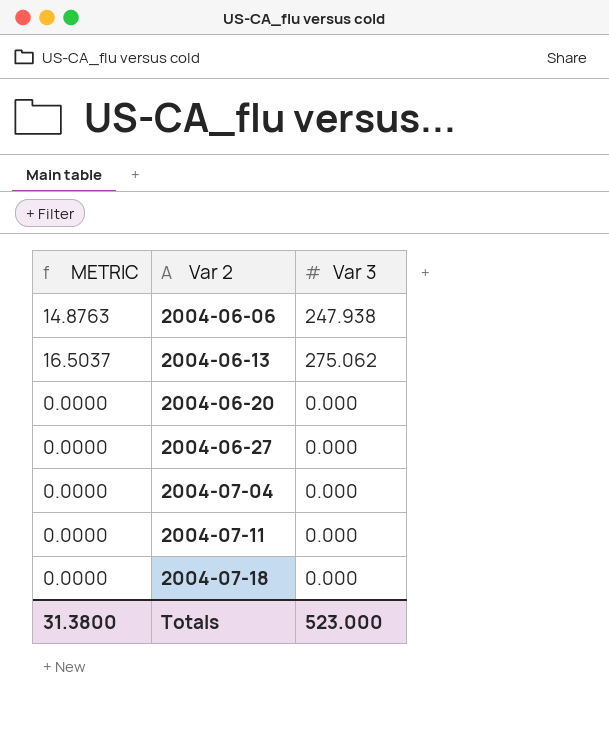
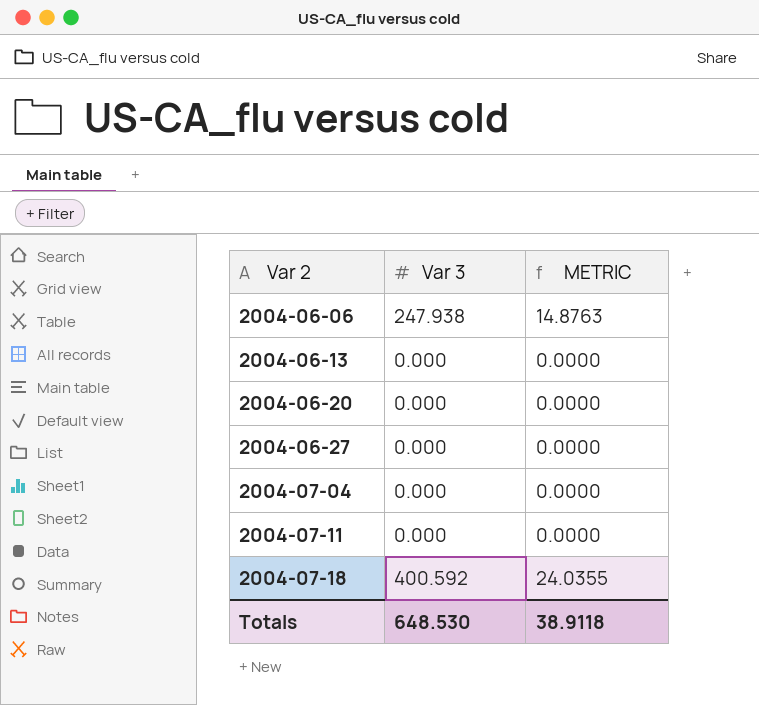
column METRIC | position: 1 -> 3
2004-06-13 | Var 3: 275.062 -> 0.000
2004-06-13 | METRIC: 16.5037 -> 0.0000
2004-07-18 | Var 3: 0.000 -> 400.592
2004-07-18 | METRIC: 0.0000 -> 24.0355
Totals | Var 3: 523.000 -> 648.530
Totals | METRIC: 31.3800 -> 38.9118

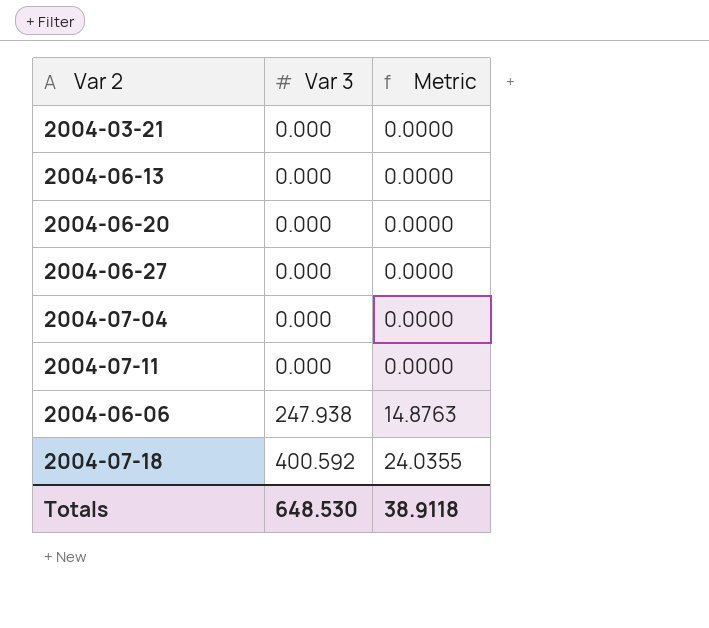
row order: Var 2 ascending -> Var 3 ascending
column name: METRIC -> Metric
row 2004-03-21: none -> 0.000 | 0.0000

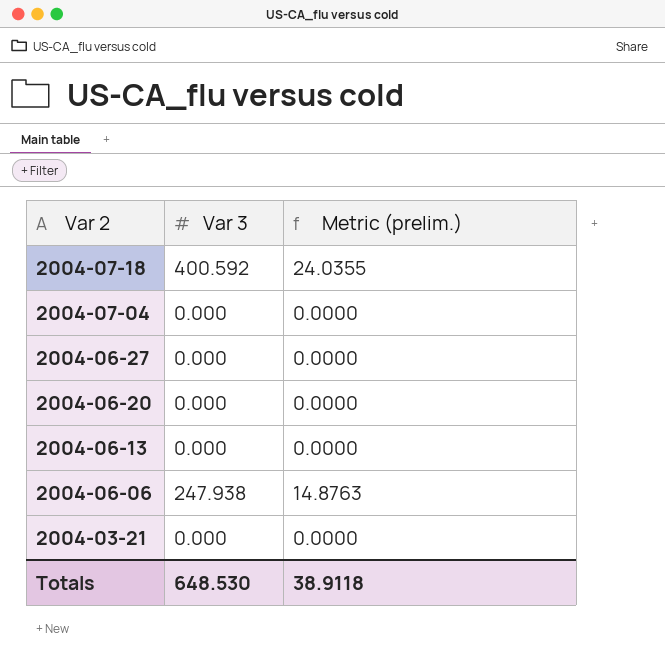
row order: Var 3 ascending -> Var 2 descending
column name: Metric -> Metric (prelim.)
row 2004-07-11: 0.000 | 0.0000 -> none

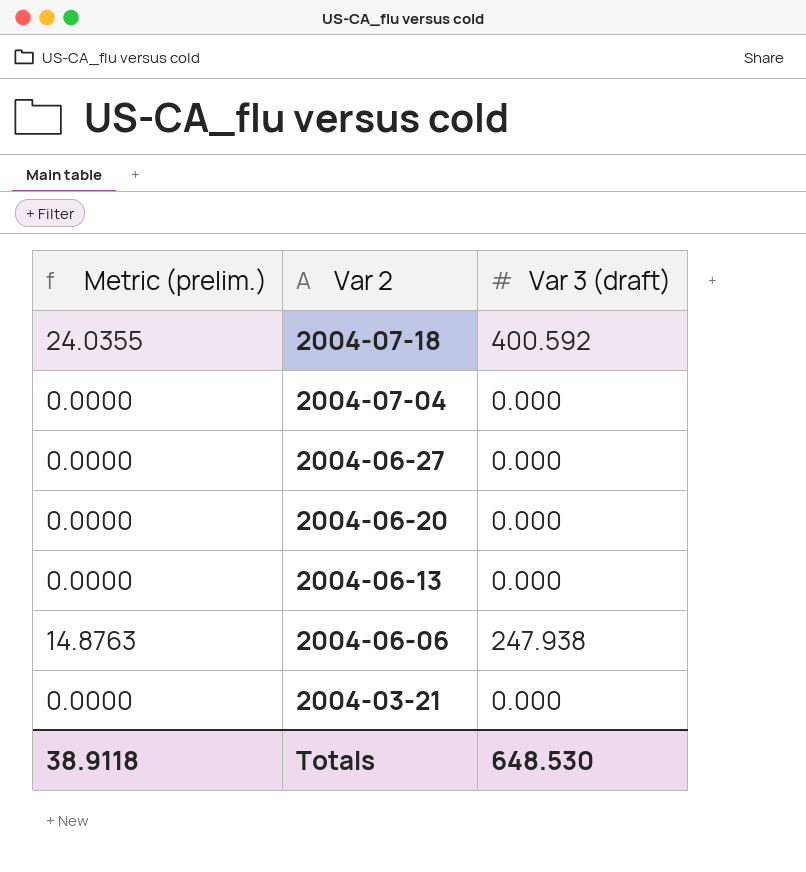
column Metric (prelim.) | position: 3 -> 1
column name: Var 3 -> Var 3 (draft)

